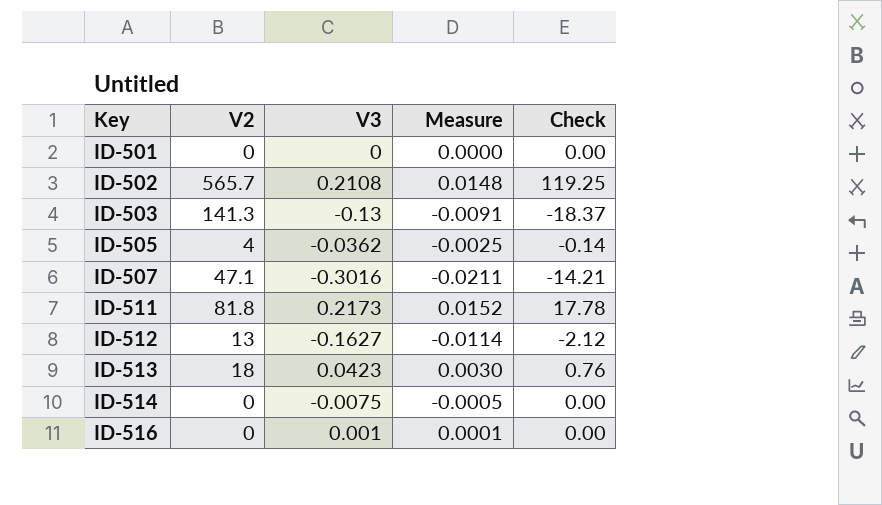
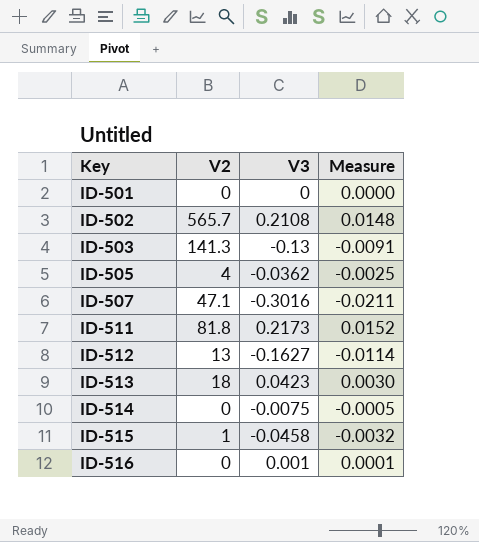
column Check | formula: [V2] * [V3] -> none
row ID-515: none -> 1 | -0.0458 | -0.0032

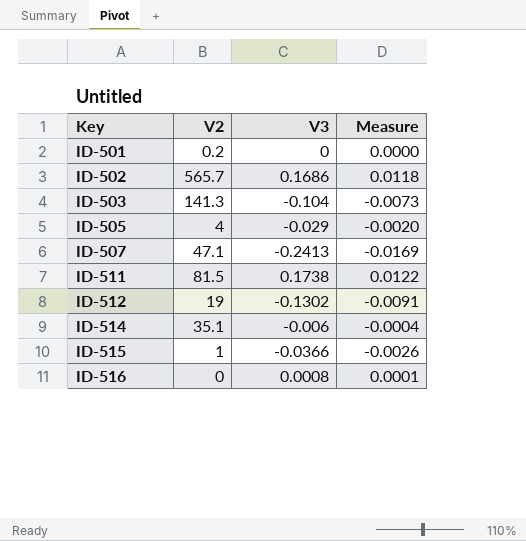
row ID-513: 18 | 0.0423 | 0.0030 -> none
ID-501 | V2: 0 -> 0.2
ID-502 | V3: 0.2108 -> 0.1686
ID-502 | Measure: 0.0148 -> 0.0118
ID-503 | V3: -0.13 -> -0.104
ID-503 | Measure: -0.0091 -> -0.0073
ID-505 | V3: -0.0362 -> -0.029
ID-505 | Measure: -0.0025 -> -0.0020
ID-507 | V3: -0.3016 -> -0.2413
ID-507 | Measure: -0.0211 -> -0.0169
ID-511 | V2: 81.8 -> 81.5
ID-511 | V3: 0.2173 -> 0.1738
ID-511 | Measure: 0.0152 -> 0.0122
ID-512 | V2: 13 -> 19
ID-512 | V3: -0.1627 -> -0.1302
ID-512 | Measure: -0.0114 -> -0.0091
ID-514 | V2: 0 -> 35.1
ID-514 | V3: -0.0075 -> -0.006
ID-514 | Measure: -0.0005 -> -0.0004
ID-515 | V3: -0.0458 -> -0.0366
ID-515 | Measure: -0.0032 -> -0.0026
ID-516 | V3: 0.001 -> 0.0008

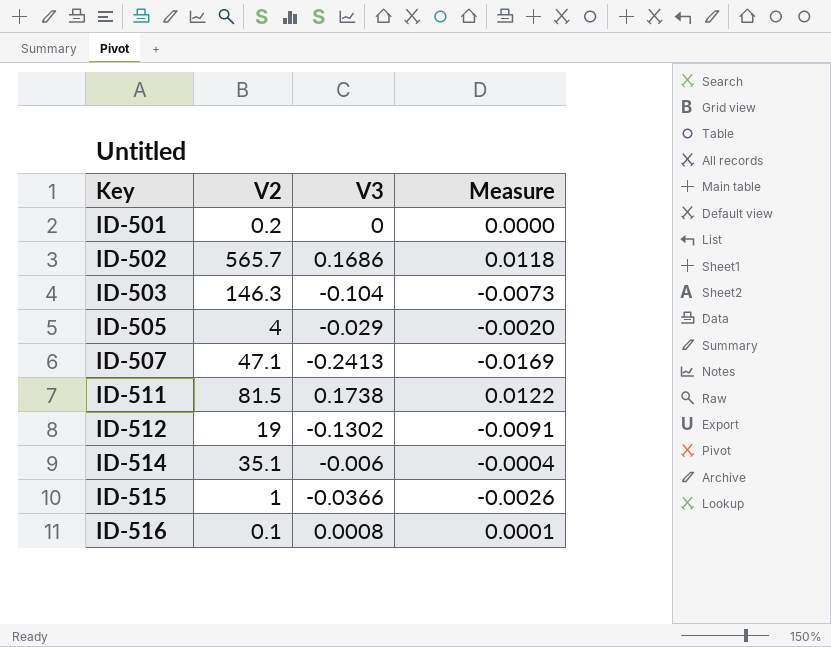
ID-503 | V2: 141.3 -> 146.3
ID-516 | V2: 0 -> 0.1

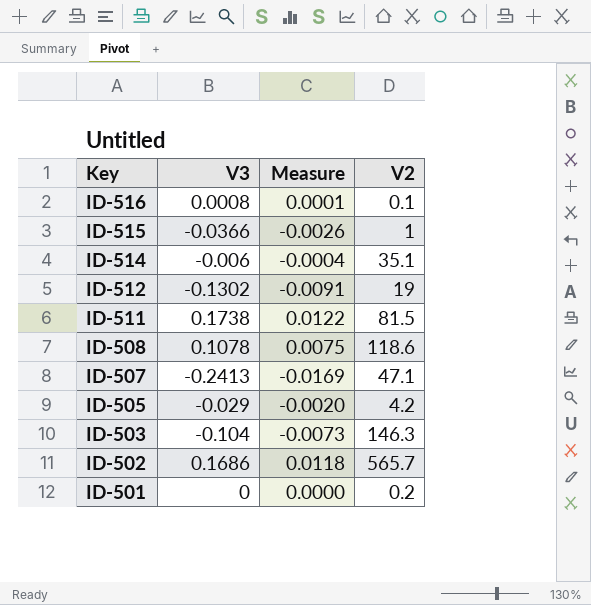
row order: Key ascending -> Key descending
column V2 | position: 2 -> 4
row ID-508: none -> 0.1078 | 0.0075 | 118.6
ID-505 | V2: 4 -> 4.2

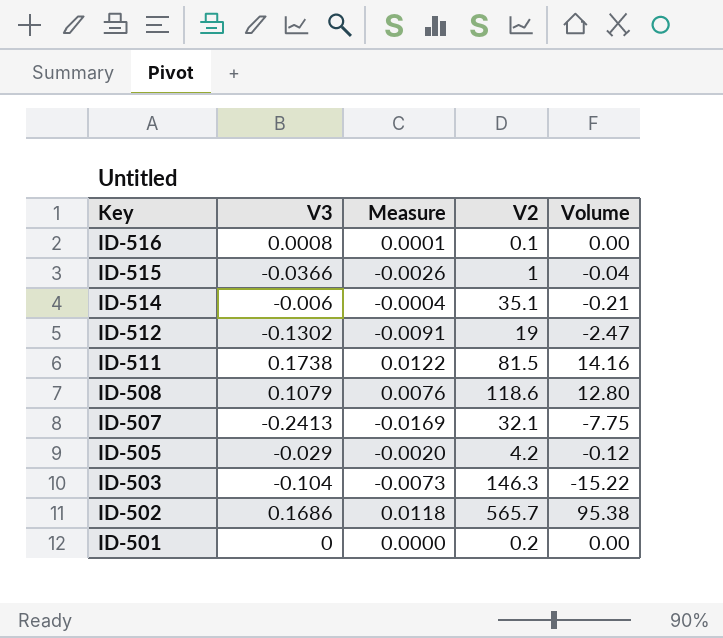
column Volume | formula: none -> [V3] * [V2]
ID-508 | V3: 0.1078 -> 0.1079
ID-508 | Measure: 0.0075 -> 0.0076
ID-507 | V2: 47.1 -> 32.1

